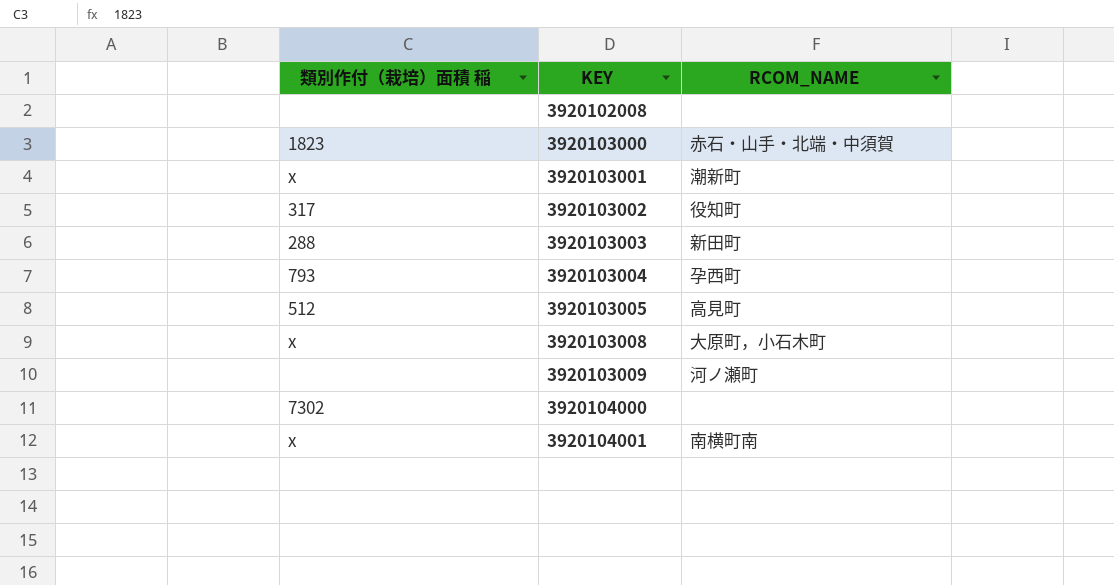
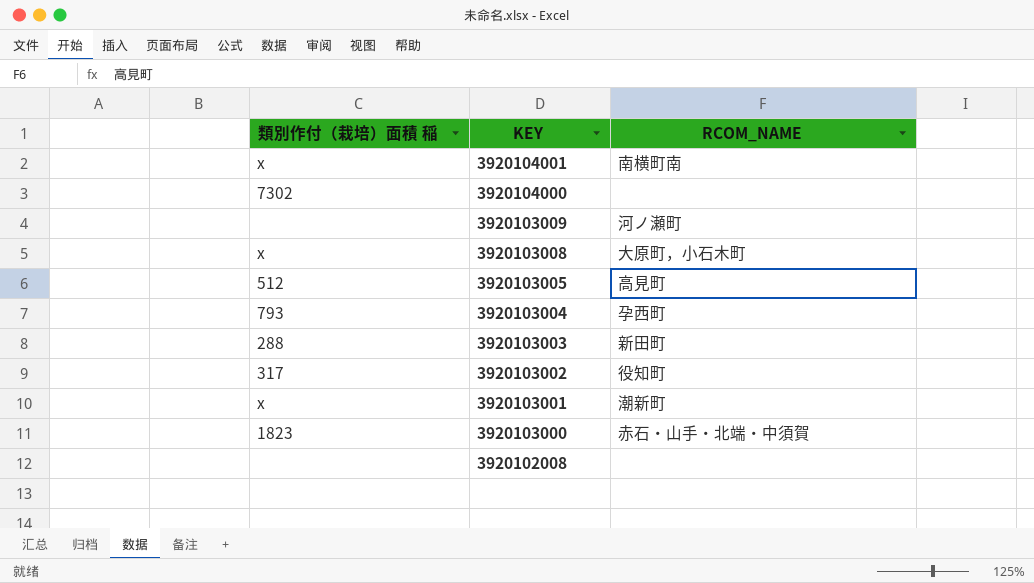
row order: KEY ascending -> KEY descending

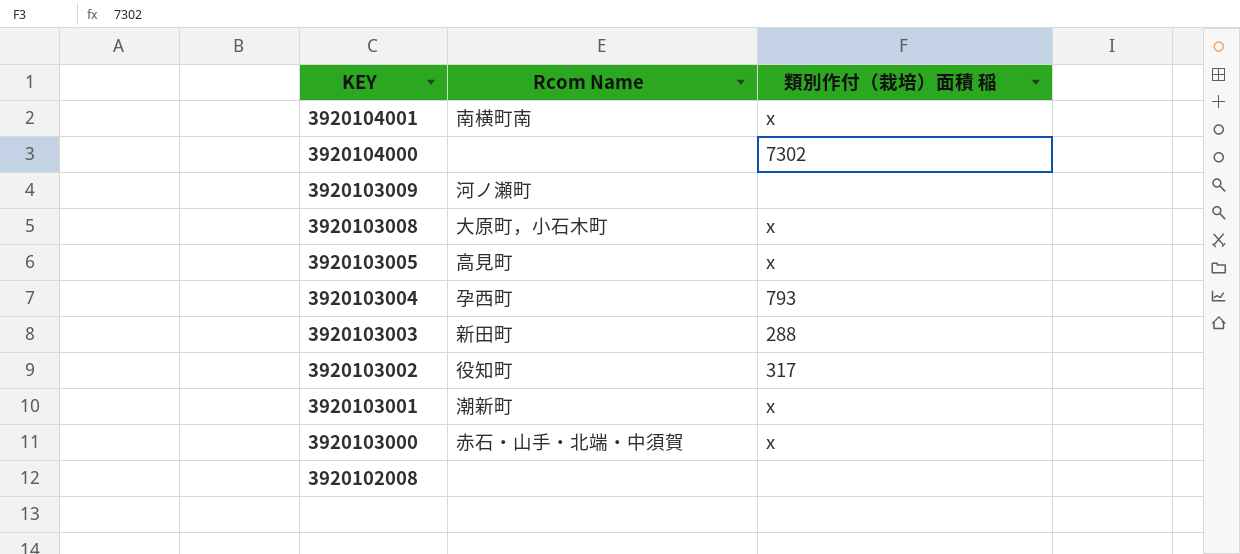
column name: RCOM_NAME -> Rcom Name
column 類別作付（栽培）面積 稲 | position: 1 -> 3
3920103005 | 類別作付（栽培）面積 稲: 512 -> x
3920103000 | 類別作付（栽培）面積 稲: 1823 -> x

